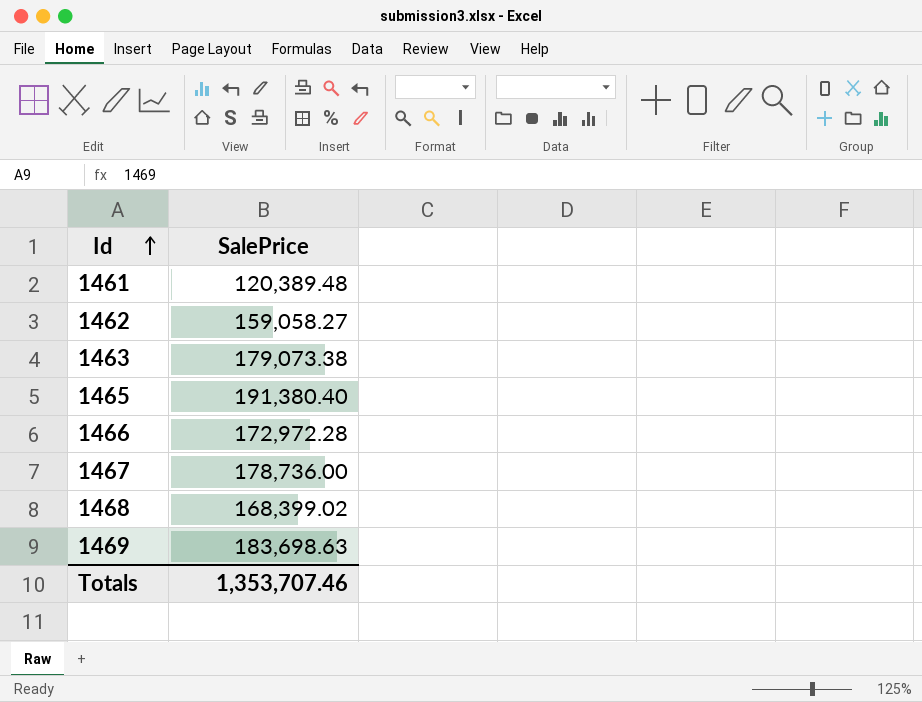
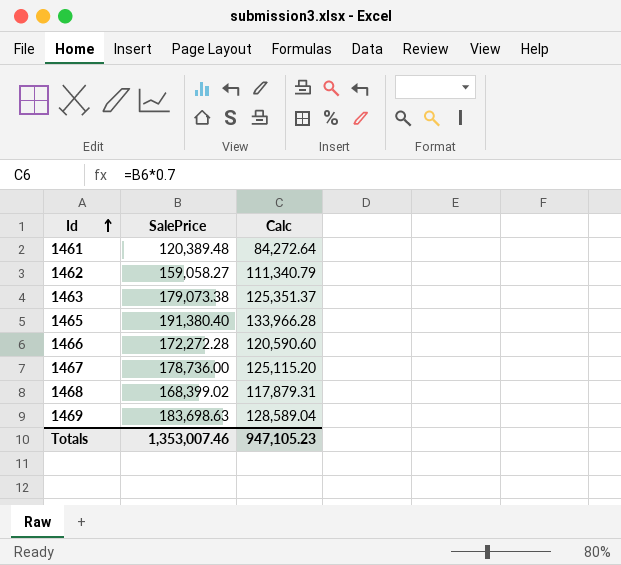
column Calc | formula: none -> [SalePrice] * 0.7
1466 | SalePrice: 172,972.28 -> 172,272.28
Totals | SalePrice: 1,353,707.46 -> 1,353,007.46

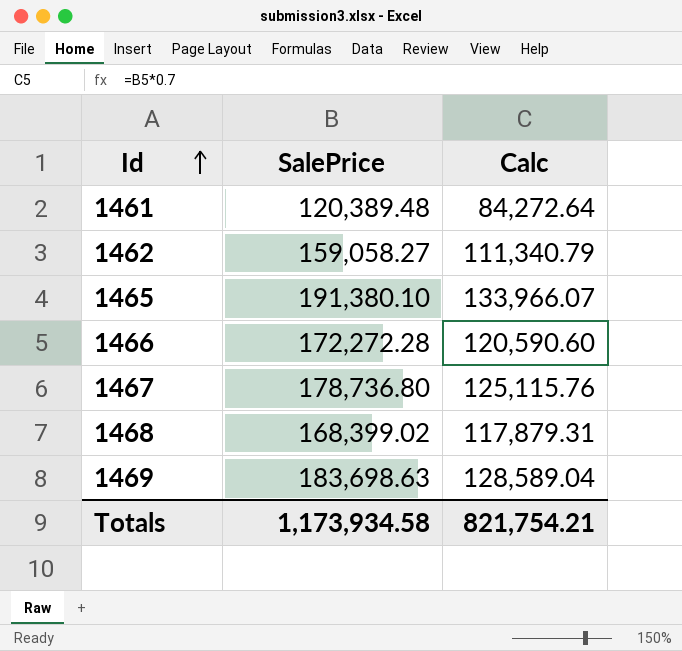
row 1463: 179,073.38 | 125,351.37 -> none
1465 | SalePrice: 191,380.40 -> 191,380.10
1465 | Calc: 133,966.28 -> 133,966.07
1467 | SalePrice: 178,736.00 -> 178,736.80
1467 | Calc: 125,115.20 -> 125,115.76
Totals | SalePrice: 1,353,007.46 -> 1,173,934.58
Totals | Calc: 947,105.23 -> 821,754.21

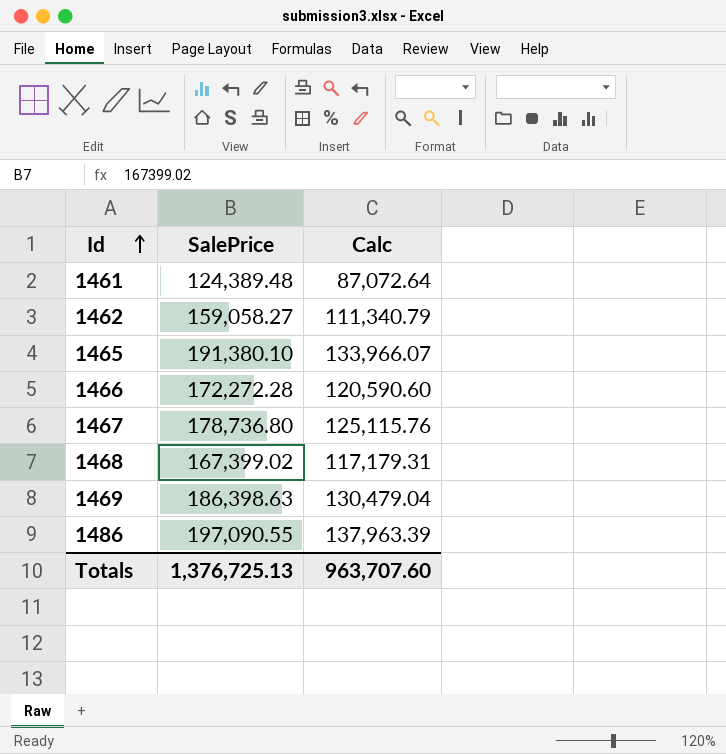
1461 | SalePrice: 120,389.48 -> 124,389.48
1461 | Calc: 84,272.64 -> 87,072.64
1468 | SalePrice: 168,399.02 -> 167,399.02
1468 | Calc: 117,879.31 -> 117,179.31
1469 | SalePrice: 183,698.63 -> 186,398.63
1469 | Calc: 128,589.04 -> 130,479.04
row 1486: none -> 197,090.55 | 137,963.39
Totals | SalePrice: 1,173,934.58 -> 1,376,725.13
Totals | Calc: 821,754.21 -> 963,707.60

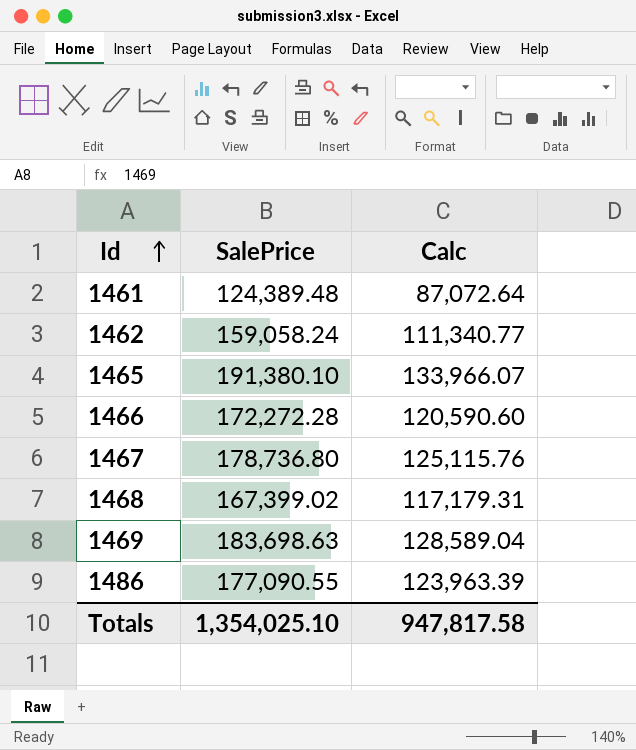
1462 | SalePrice: 159,058.27 -> 159,058.24
1462 | Calc: 111,340.79 -> 111,340.77
1469 | SalePrice: 186,398.63 -> 183,698.63
1469 | Calc: 130,479.04 -> 128,589.04
1486 | SalePrice: 197,090.55 -> 177,090.55
1486 | Calc: 137,963.39 -> 123,963.39
Totals | SalePrice: 1,376,725.13 -> 1,354,025.10
Totals | Calc: 963,707.60 -> 947,817.58

